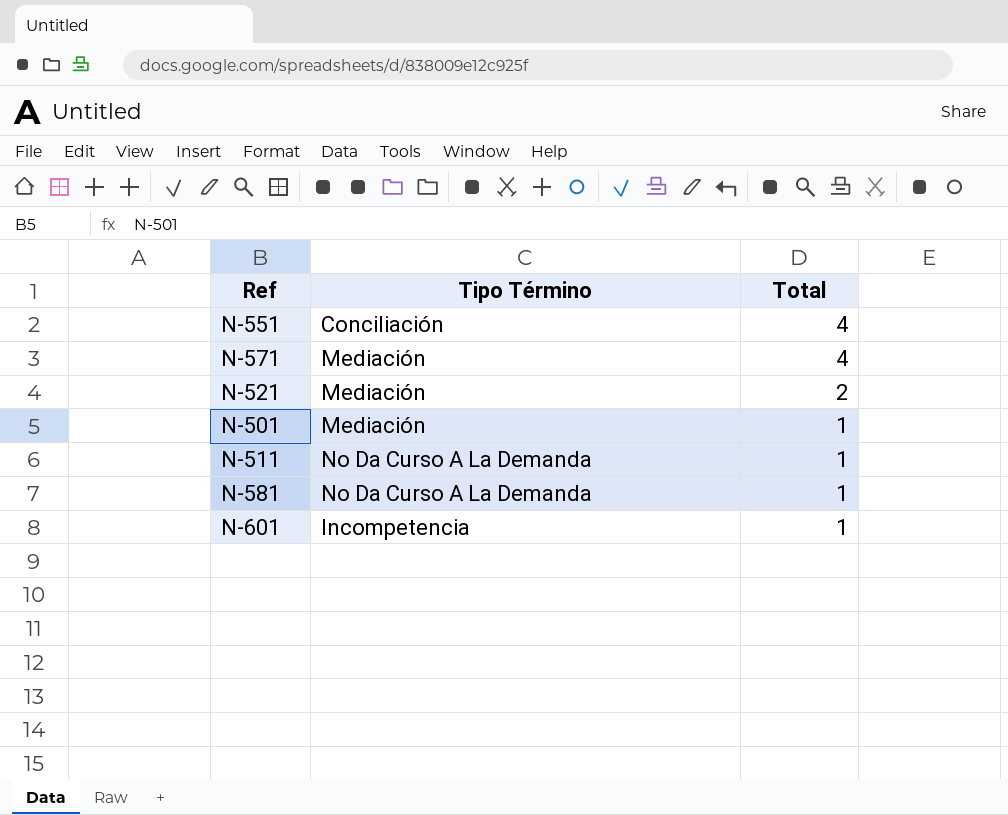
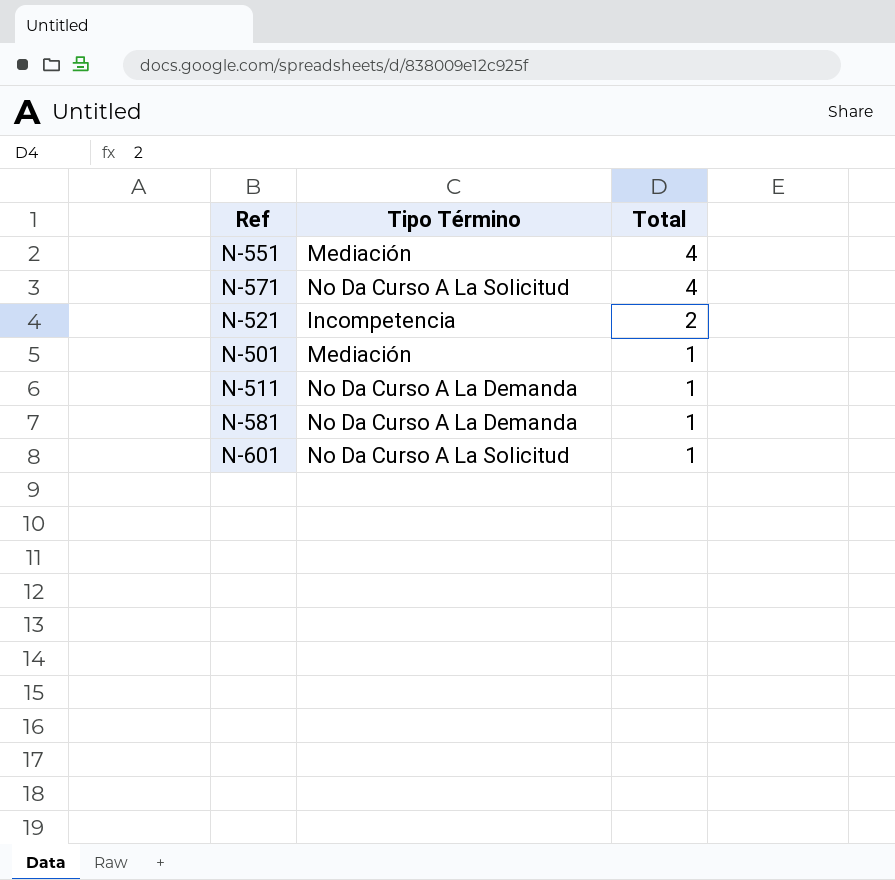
N-551 | Tipo Término: Conciliación -> Mediación
N-571 | Tipo Término: Mediación -> No Da Curso A La Solicitud
N-521 | Tipo Término: Mediación -> Incompetencia
N-601 | Tipo Término: Incompetencia -> No Da Curso A La Solicitud

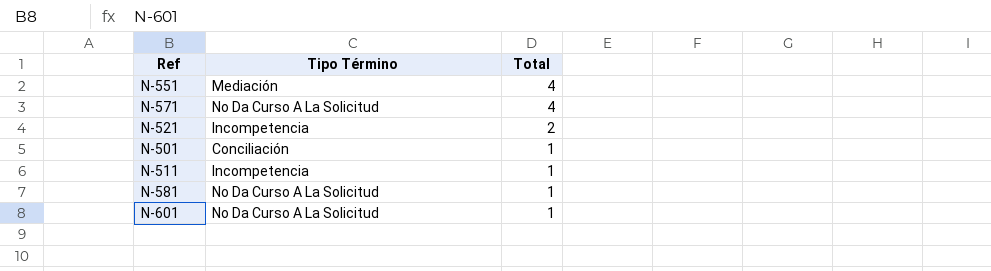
N-501 | Tipo Término: Mediación -> Conciliación
N-511 | Tipo Término: No Da Curso A La Demanda -> Incompetencia
N-581 | Tipo Término: No Da Curso A La Demanda -> No Da Curso A La Solicitud

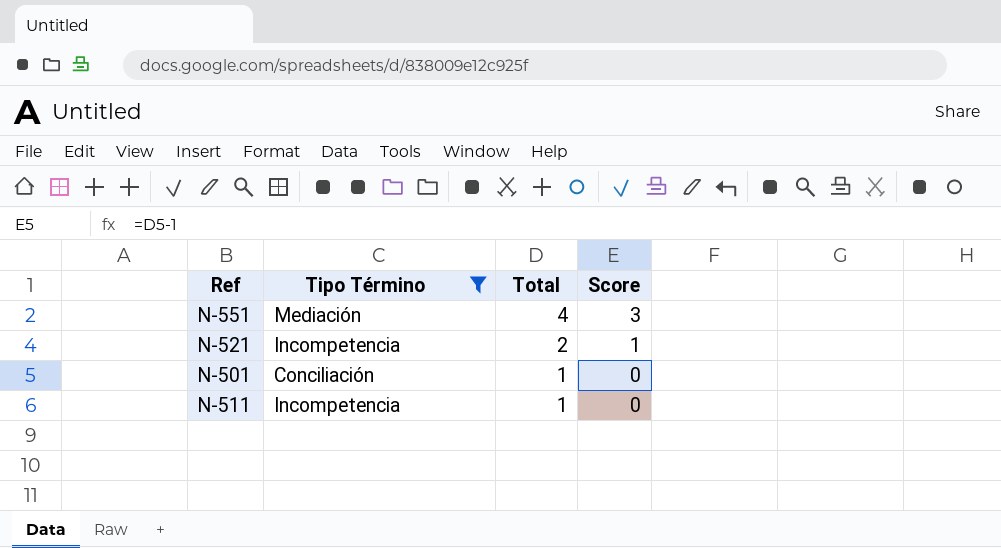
filter: none -> Tipo Término != No Da Curso A La Solicitud
column Score | formula: none -> [Total] - 1

